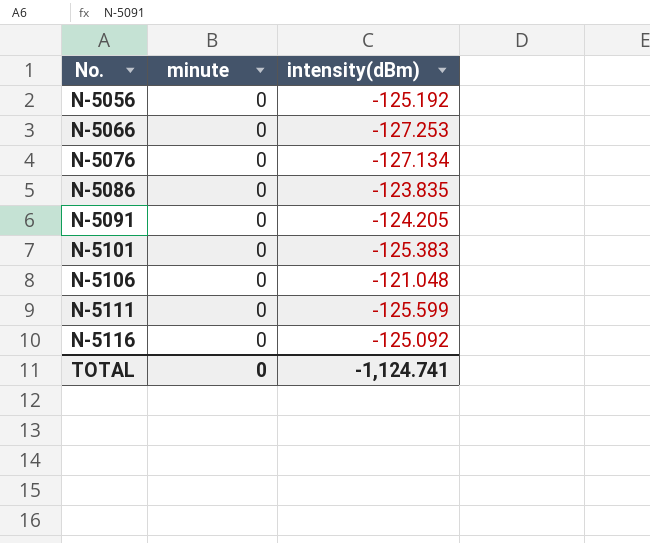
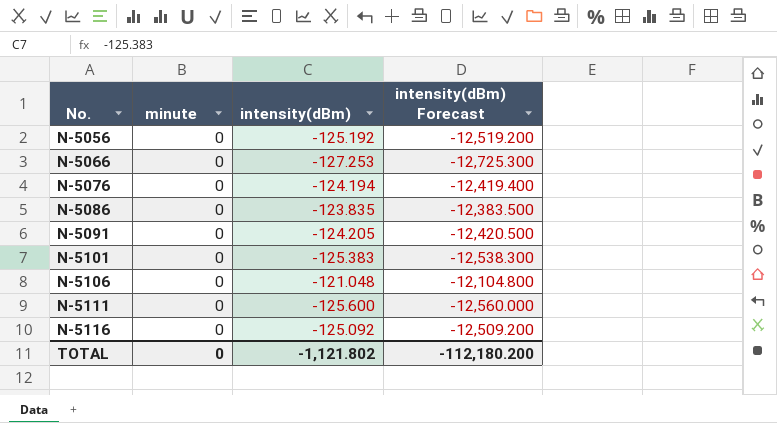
column intensity(dBm) Forecast | formula: none -> [intensity(dBm)] * 100
N-5076 | intensity(dBm): -127.134 -> -124.194
N-5111 | intensity(dBm): -125.599 -> -125.600
TOTAL | intensity(dBm): -1,124.741 -> -1,121.802

